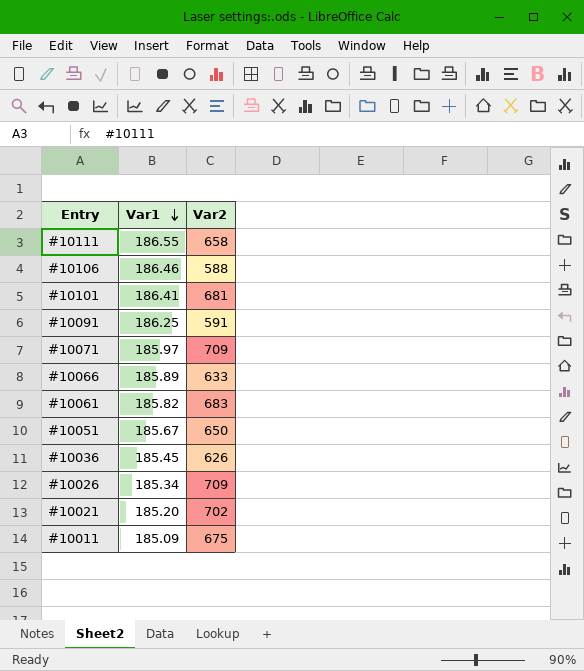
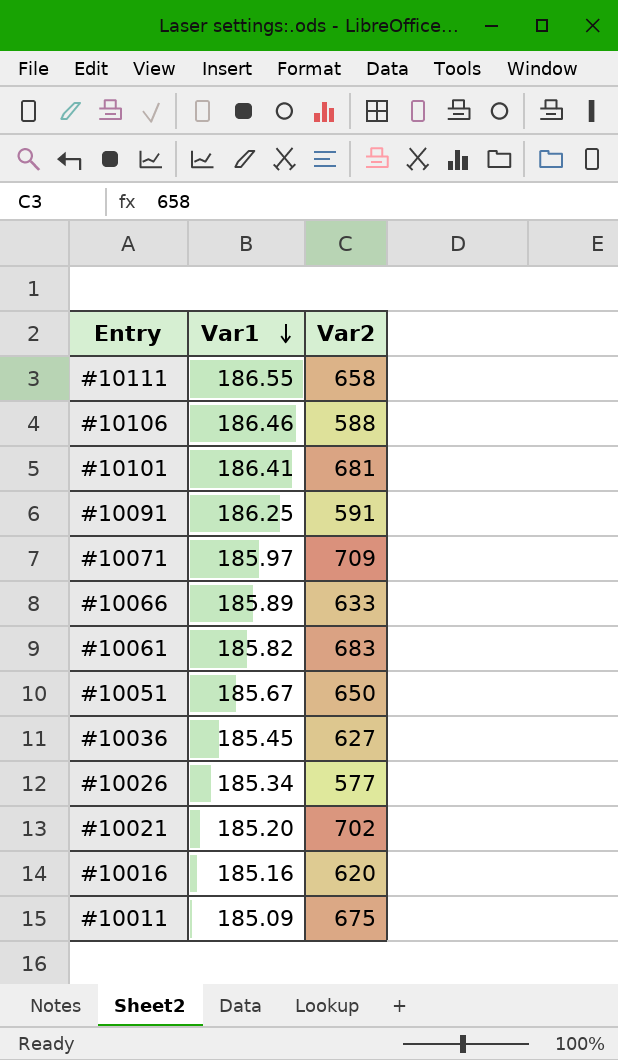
#10036 | Var2: 626 -> 627
#10026 | Var2: 709 -> 577
row #10016: none -> 185.16 | 620

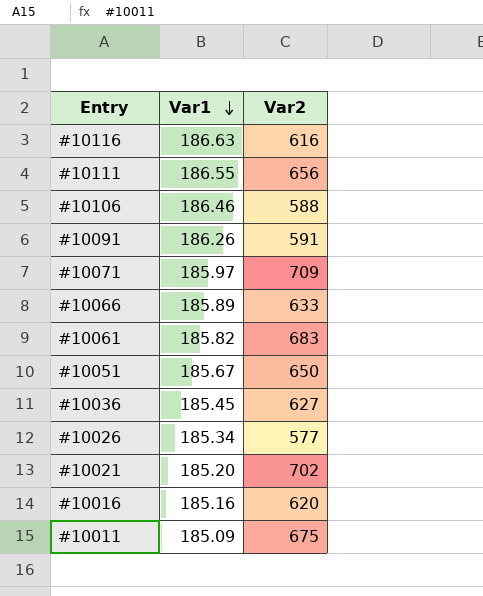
row #10101: 186.41 | 681 -> none
row #10116: none -> 186.63 | 616
#10111 | Var2: 658 -> 656
#10091 | Var1: 186.25 -> 186.26

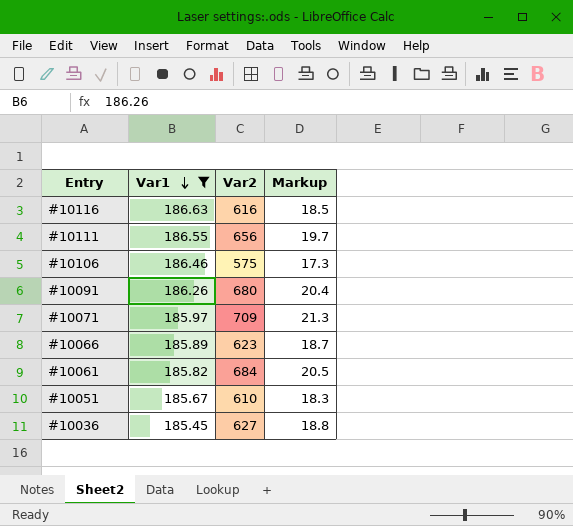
filter: none -> Var1 >= 185.45
column Markup | formula: none -> [Var2] * 0.03
#10106 | Var2: 588 -> 575
#10091 | Var2: 591 -> 680
#10066 | Var2: 633 -> 623
#10061 | Var2: 683 -> 684
#10051 | Var2: 650 -> 610

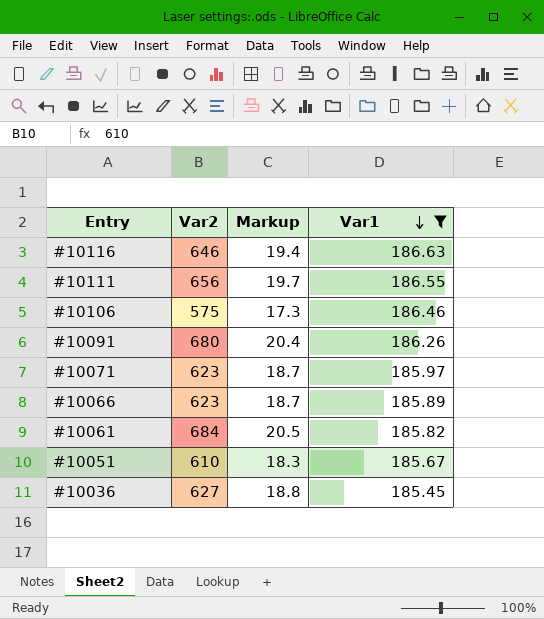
column Var1 | position: 2 -> 4
#10116 | Var2: 616 -> 646
#10116 | Markup: 18.5 -> 19.4
#10071 | Var2: 709 -> 623
#10071 | Markup: 21.3 -> 18.7

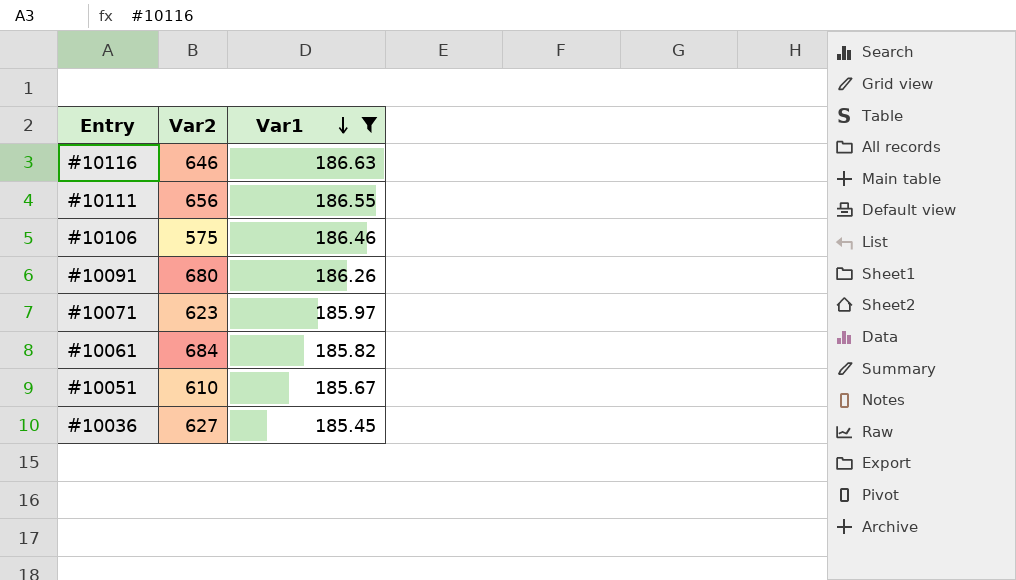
column Markup | formula: [Var2] * 0.03 -> none
row #10066: 623 | 18.7 | 185.89 -> none

